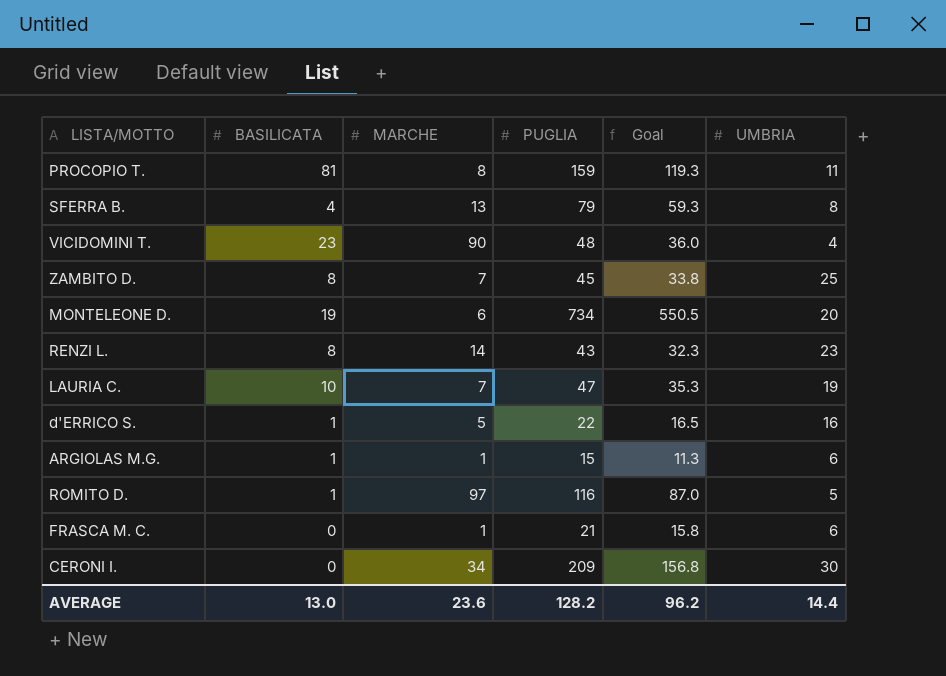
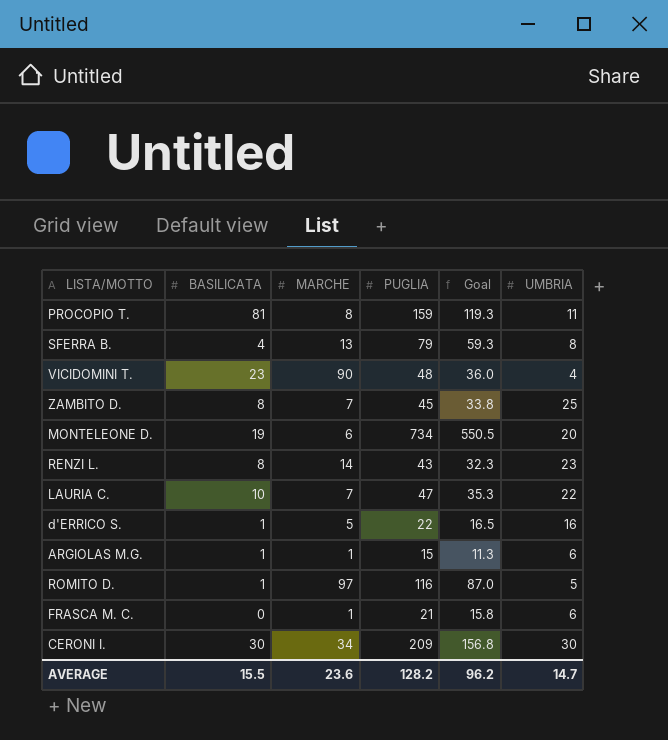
LAURIA C. | UMBRIA: 19 -> 22
CERONI I. | BASILICATA: 0 -> 30
AVERAGE | BASILICATA: 13.0 -> 15.5
AVERAGE | UMBRIA: 14.4 -> 14.7

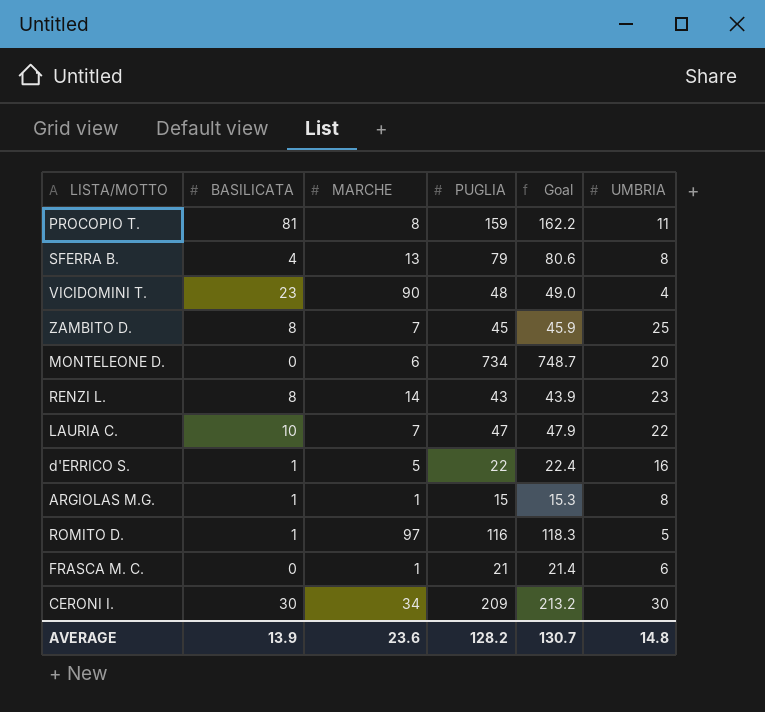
column Goal | formula: [PUGLIA] * 0.75 -> [PUGLIA] * 1.02
MONTELEONE D. | BASILICATA: 19 -> 0
ARGIOLAS M.G. | UMBRIA: 6 -> 8
AVERAGE | BASILICATA: 15.5 -> 13.9
AVERAGE | Goal: 96.2 -> 130.7
AVERAGE | UMBRIA: 14.7 -> 14.8

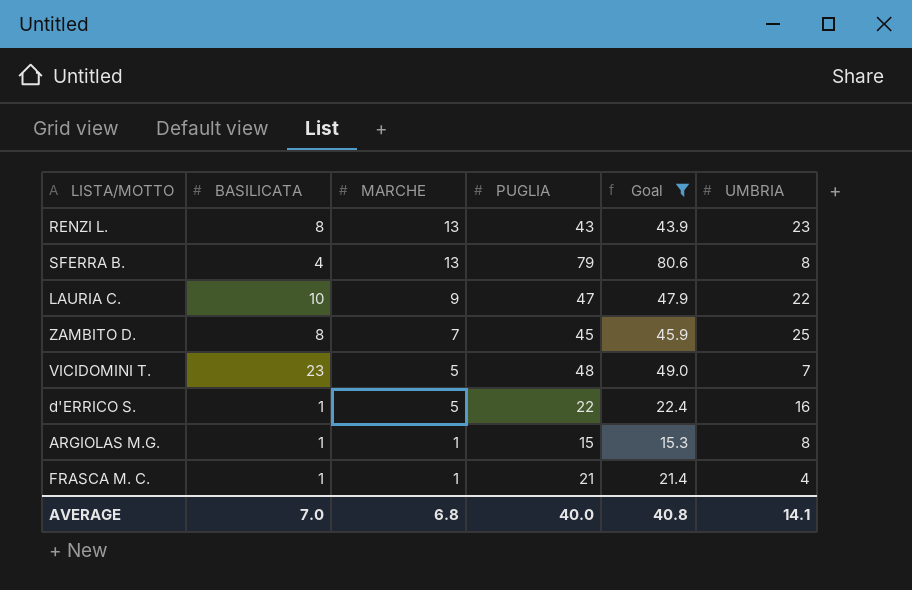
filter: none -> Goal <= 80.6
row order: none -> MARCHE descending
RENZI L. | MARCHE: 14 -> 13
LAURIA C. | MARCHE: 7 -> 9
VICIDOMINI T. | MARCHE: 90 -> 5
VICIDOMINI T. | UMBRIA: 4 -> 7
FRASCA M. C. | BASILICATA: 0 -> 1
FRASCA M. C. | UMBRIA: 6 -> 4
AVERAGE | BASILICATA: 13.9 -> 7.0
AVERAGE | MARCHE: 23.6 -> 6.8
AVERAGE | PUGLIA: 128.2 -> 40.0
AVERAGE | Goal: 130.7 -> 40.8
AVERAGE | UMBRIA: 14.8 -> 14.1

